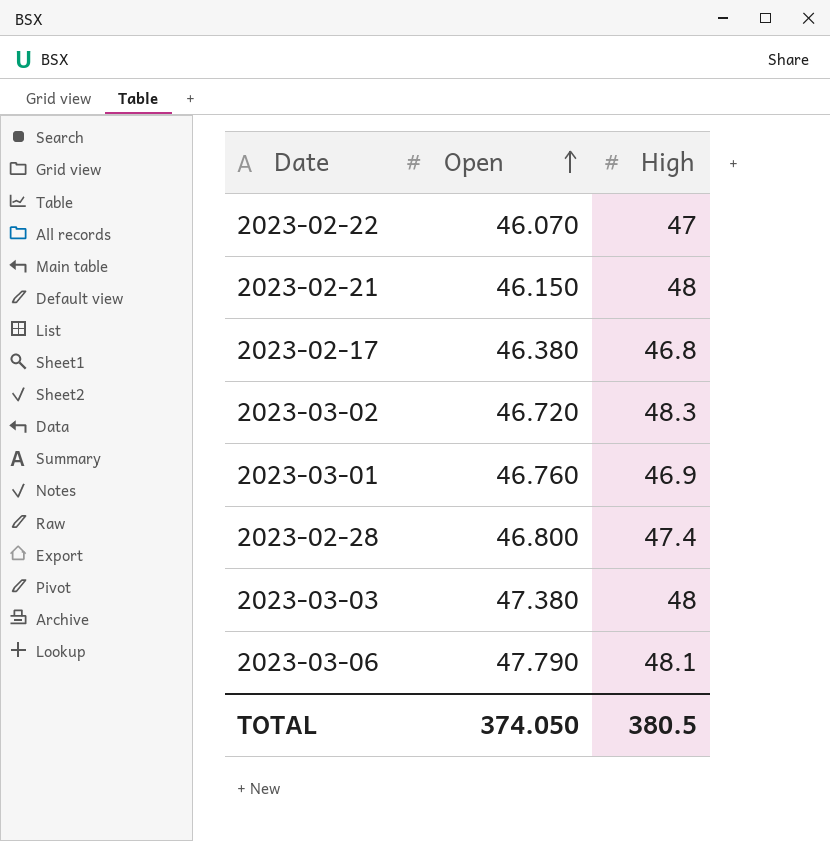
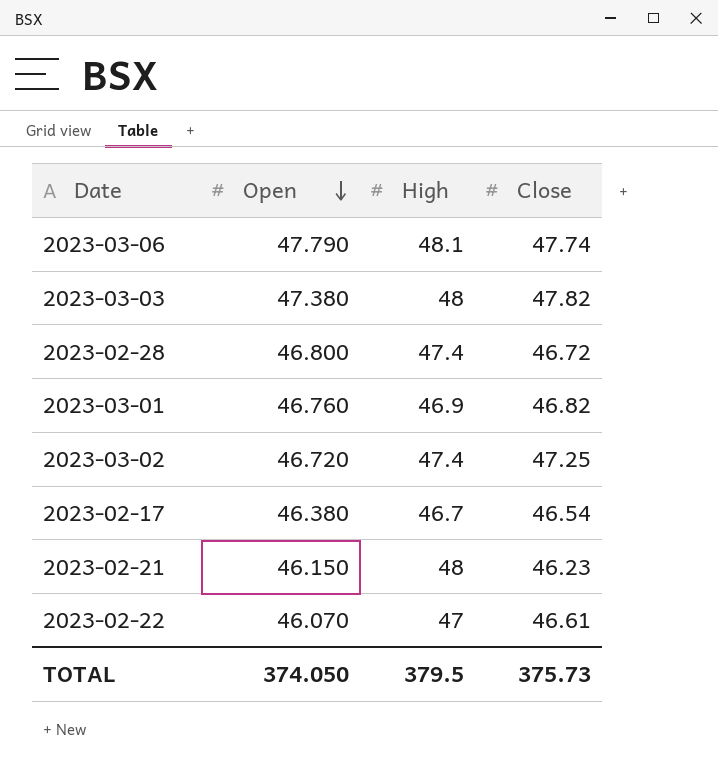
row order: Open ascending -> Open descending
column Close | position: none -> 4
2023-03-02 | High: 48.3 -> 47.4
2023-02-17 | High: 46.8 -> 46.7
TOTAL | High: 380.5 -> 379.5

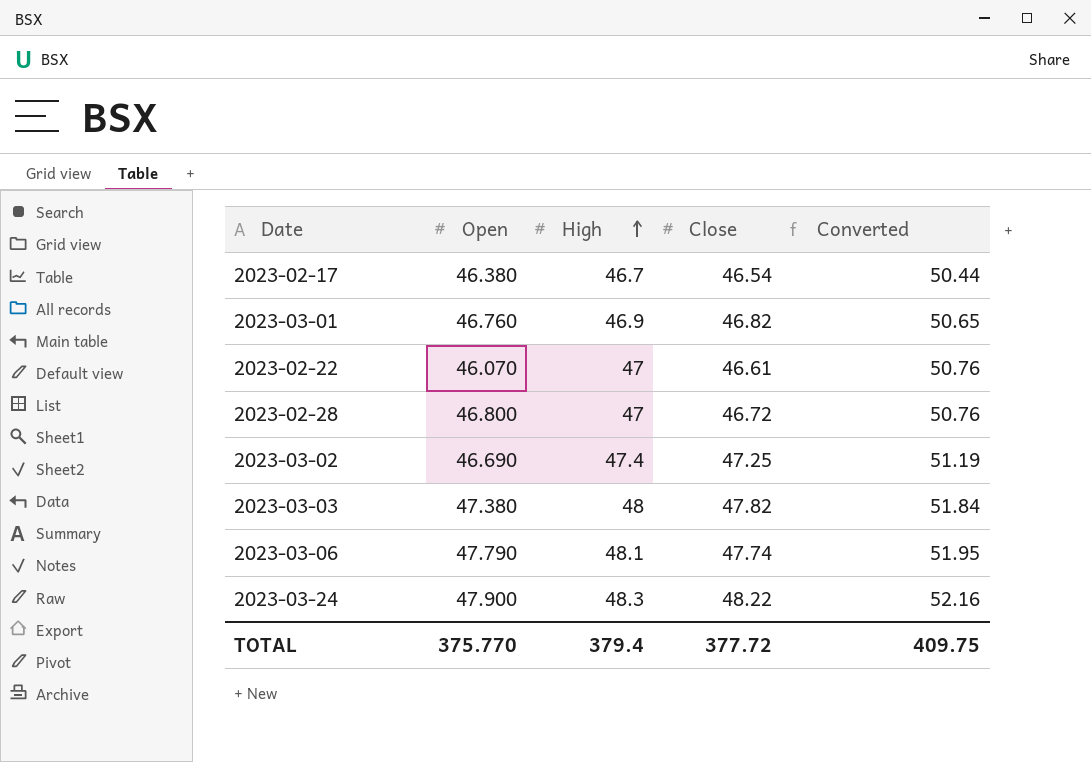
row order: Open descending -> High ascending
column Converted | formula: none -> [High] * 1.08
row 2023-02-21: 46.150 | 48 | 46.23 -> none
2023-02-28 | High: 47.4 -> 47
2023-03-02 | Open: 46.720 -> 46.690
row 2023-03-24: none -> 47.900 | 48.3 | 48.22 | 52.16
TOTAL | Open: 374.050 -> 375.770
TOTAL | High: 379.5 -> 379.4
TOTAL | Close: 375.73 -> 377.72

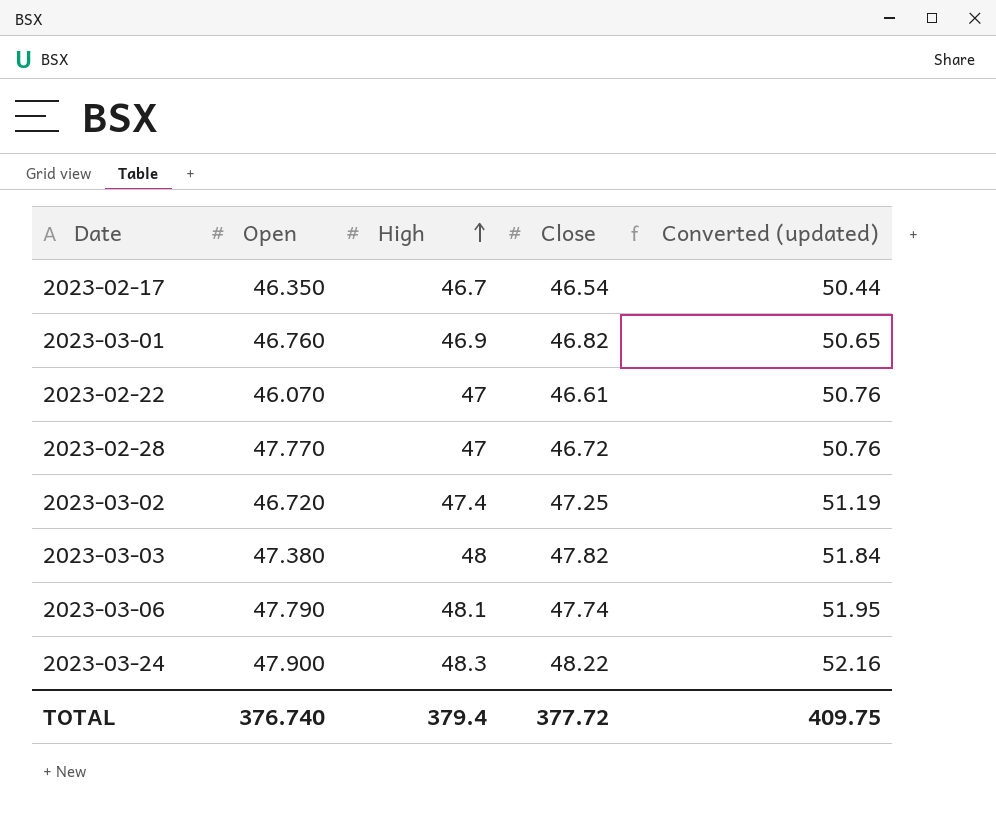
column name: Converted -> Converted (updated)
2023-02-17 | Open: 46.380 -> 46.350
2023-02-28 | Open: 46.800 -> 47.770
2023-03-02 | Open: 46.690 -> 46.720
TOTAL | Open: 375.770 -> 376.740

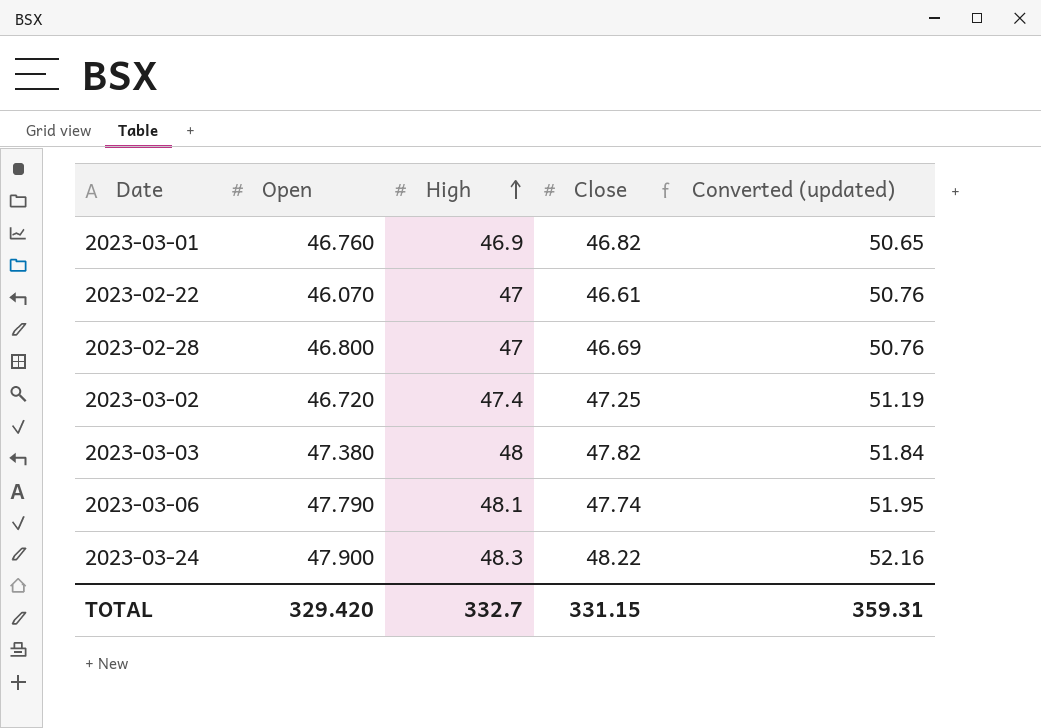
row 2023-02-17: 46.350 | 46.7 | 46.54 | 50.44 -> none
2023-02-28 | Open: 47.770 -> 46.800
2023-02-28 | Close: 46.72 -> 46.69
TOTAL | Open: 376.740 -> 329.420
TOTAL | High: 379.4 -> 332.7
TOTAL | Close: 377.72 -> 331.15
TOTAL | Converted (updated): 409.75 -> 359.31

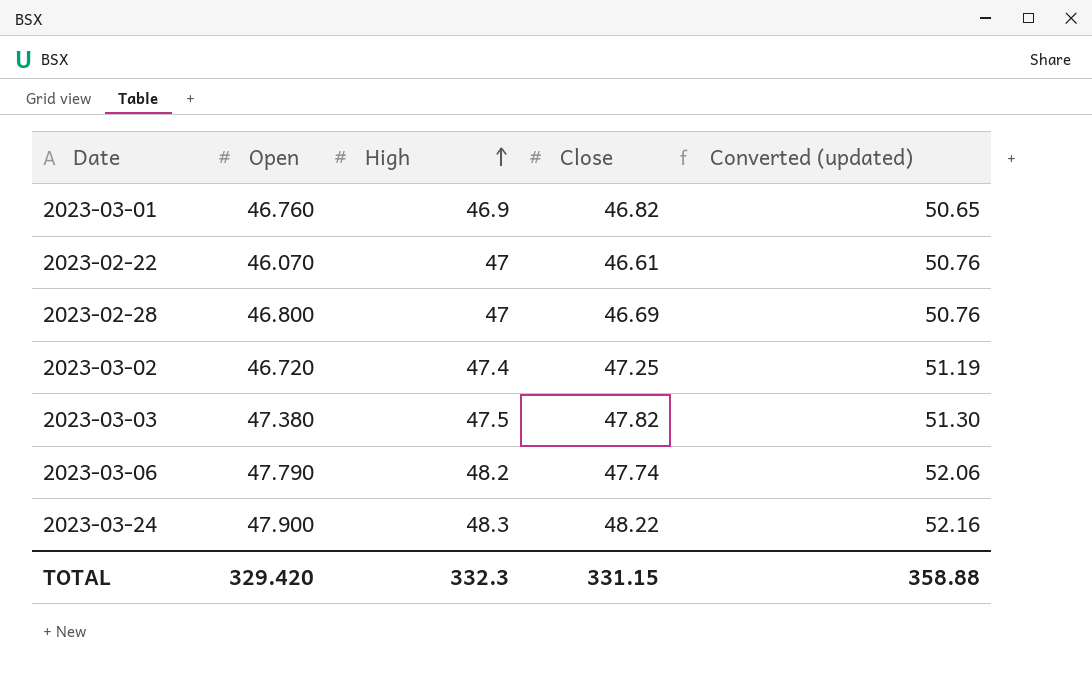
2023-03-03 | High: 48 -> 47.5
2023-03-03 | Converted (updated): 51.84 -> 51.30
2023-03-06 | High: 48.1 -> 48.2
2023-03-06 | Converted (updated): 51.95 -> 52.06
TOTAL | High: 332.7 -> 332.3
TOTAL | Converted (updated): 359.31 -> 358.88

